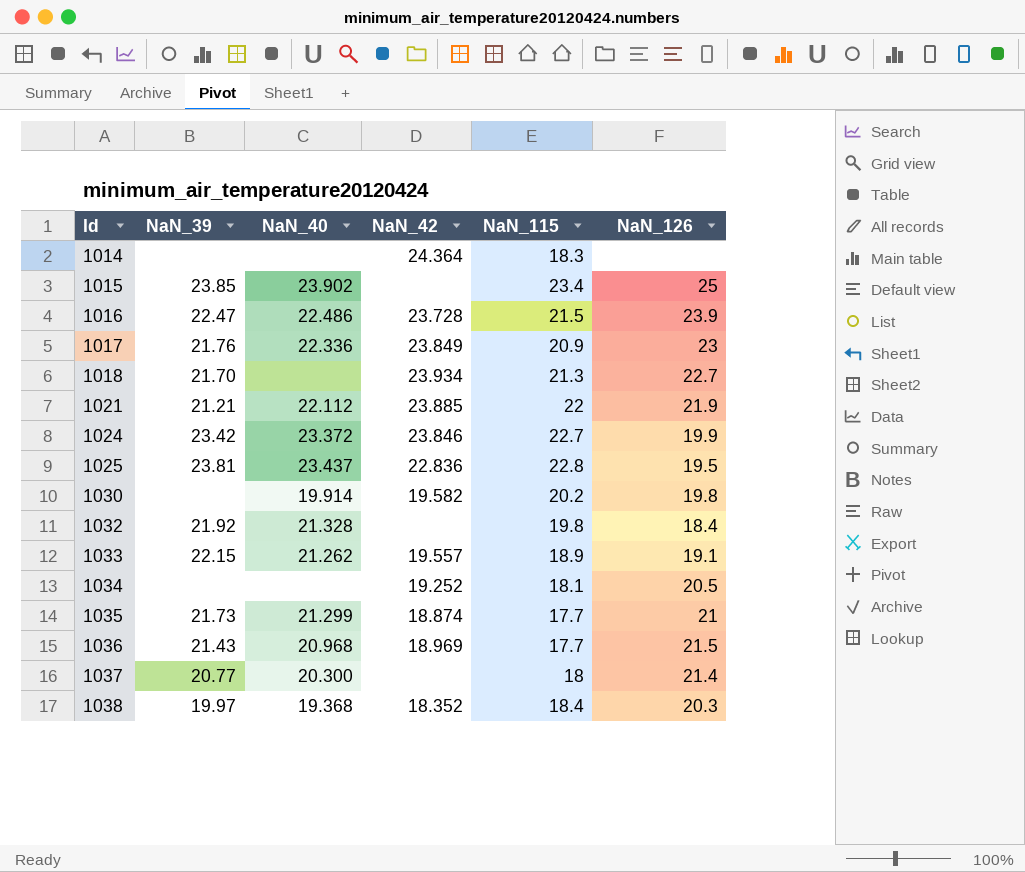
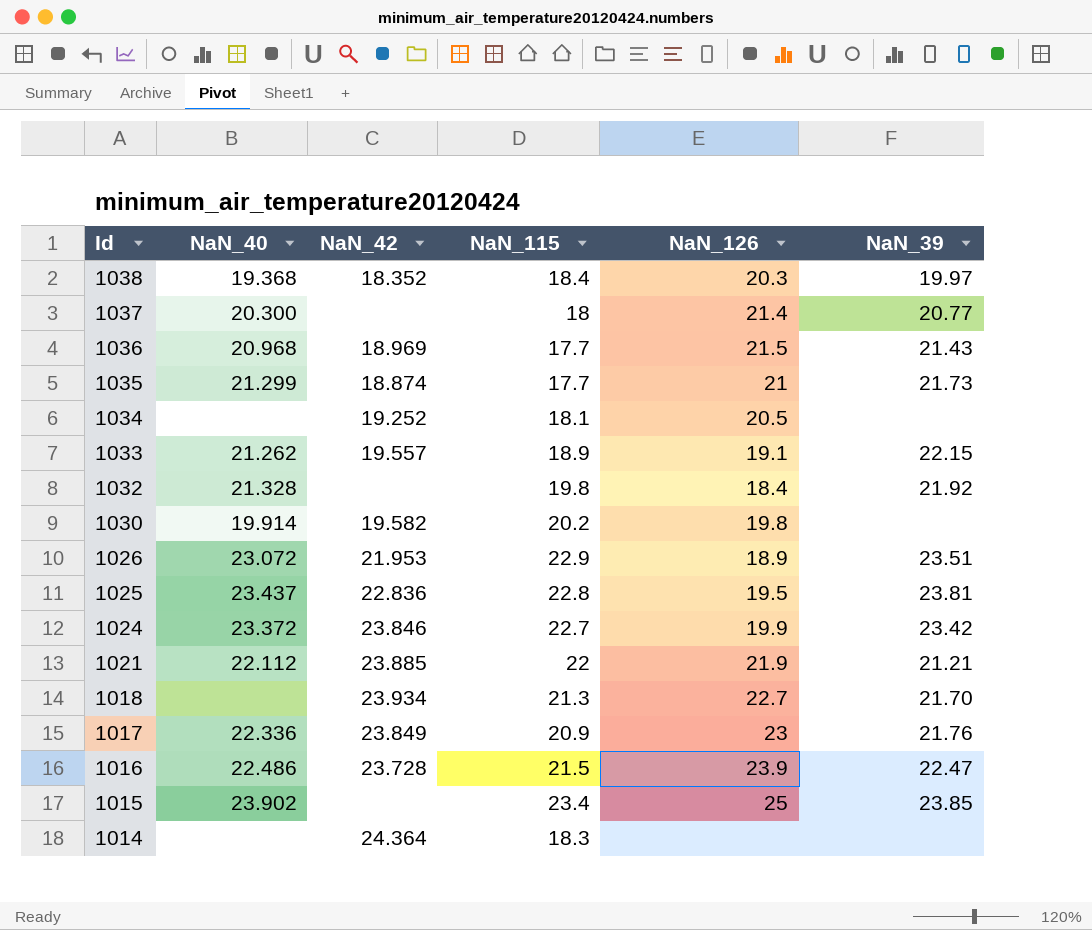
row order: Id ascending -> Id descending
column NaN_39 | position: 2 -> 6
row 1026: none -> 23.072 | 21.953 | 22.9 | 18.9 | 23.51

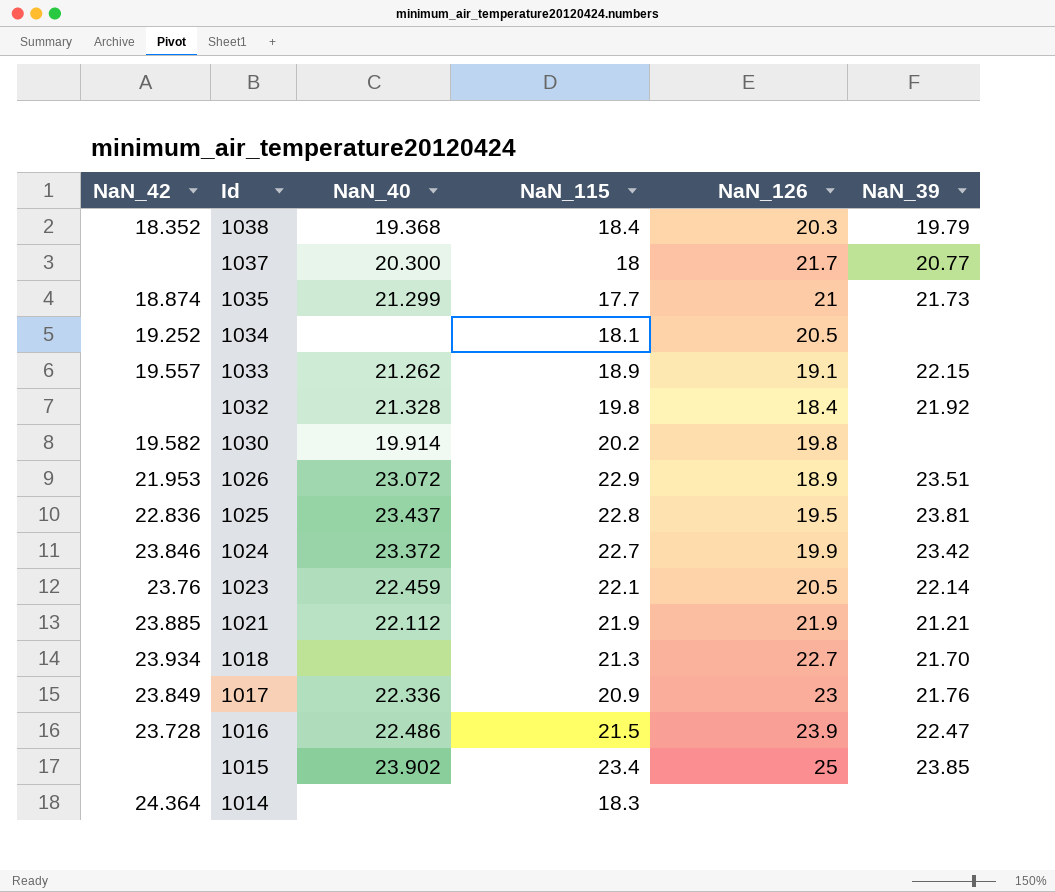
column NaN_42 | position: 3 -> 1
row 1036: 20.968 | 18.969 | 17.7 | 21.5 | 21.43 -> none
1038 | NaN_39: 19.97 -> 19.79
1037 | NaN_126: 21.4 -> 21.7
row 1023: none -> 23.76 | 22.459 | 22.1 | 20.5 | 22.14
1021 | NaN_115: 22 -> 21.9

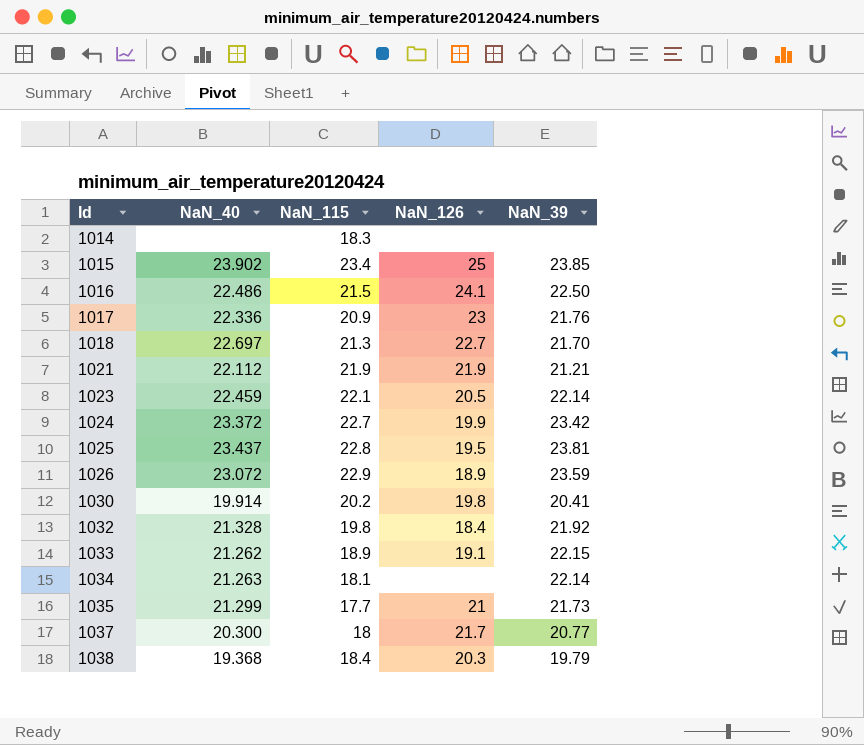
row order: Id descending -> Id ascending
column NaN_42 | position: 1 -> none
1016 | NaN_126: 23.9 -> 24.1
1016 | NaN_39: 22.47 -> 22.50
1018 | NaN_40: none -> 22.697
1026 | NaN_39: 23.51 -> 23.59
1030 | NaN_39: none -> 20.41
1034 | NaN_40: none -> 21.263
1034 | NaN_126: 20.5 -> none
1034 | NaN_39: none -> 22.14

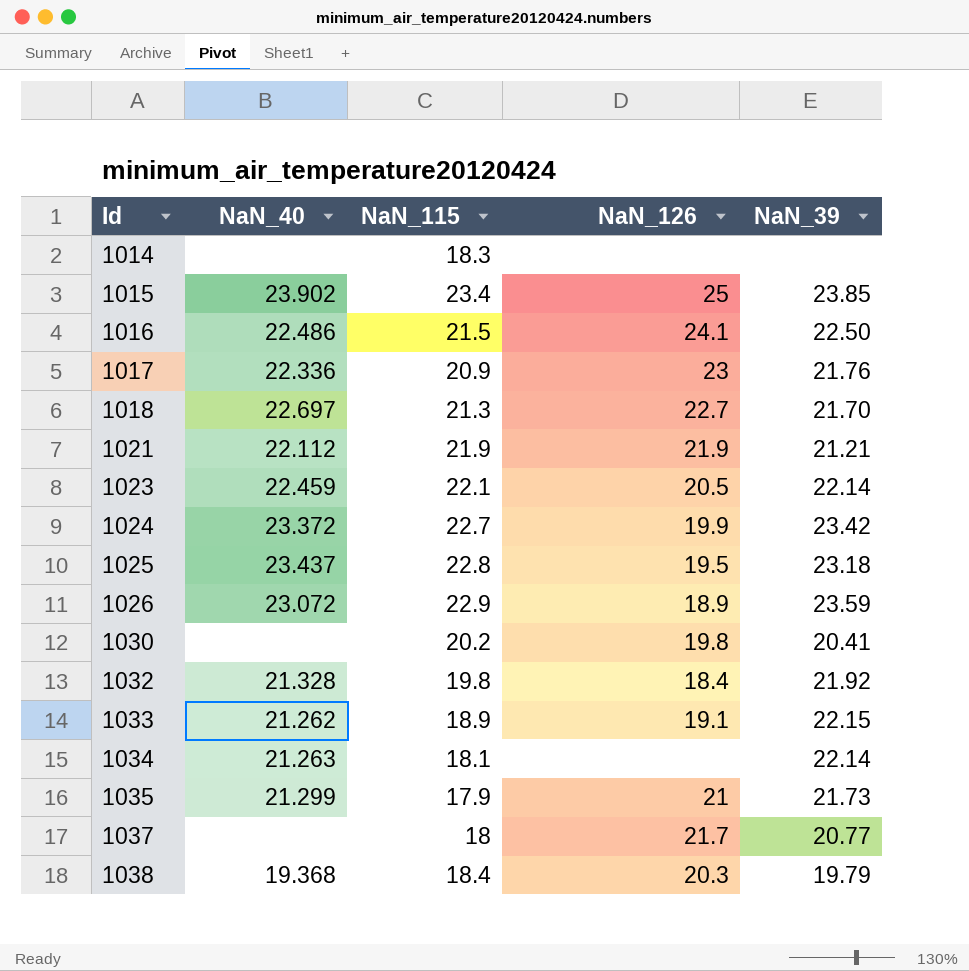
1025 | NaN_39: 23.81 -> 23.18
1030 | NaN_40: 19.914 -> none
1035 | NaN_115: 17.7 -> 17.9
1037 | NaN_40: 20.300 -> none

